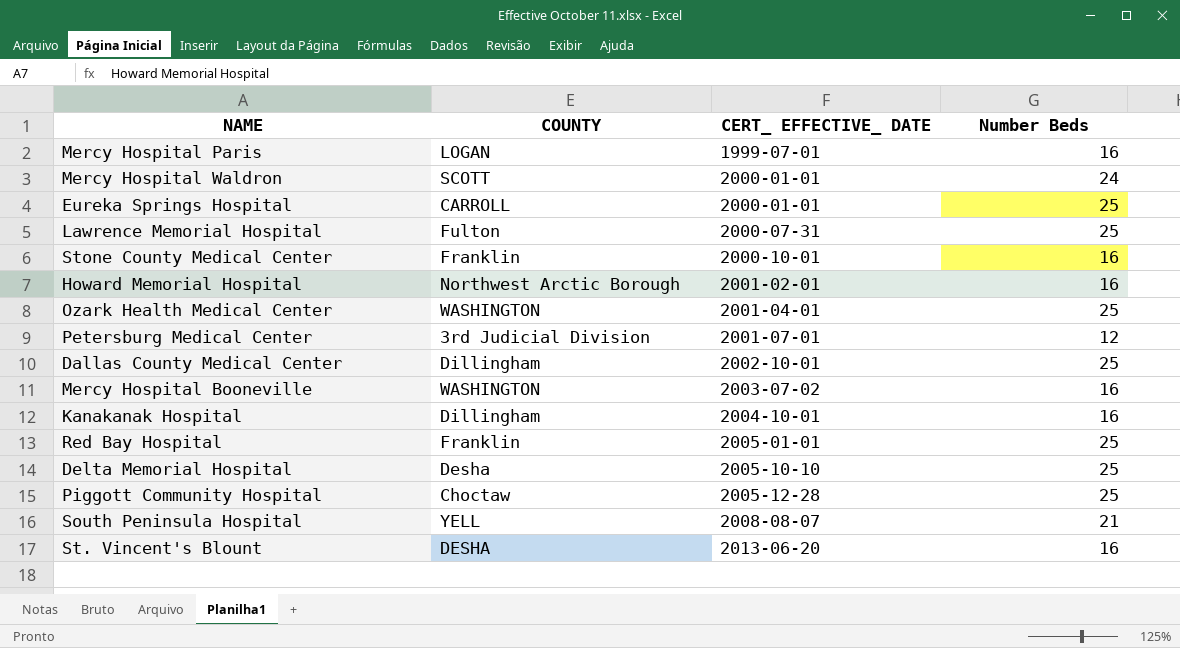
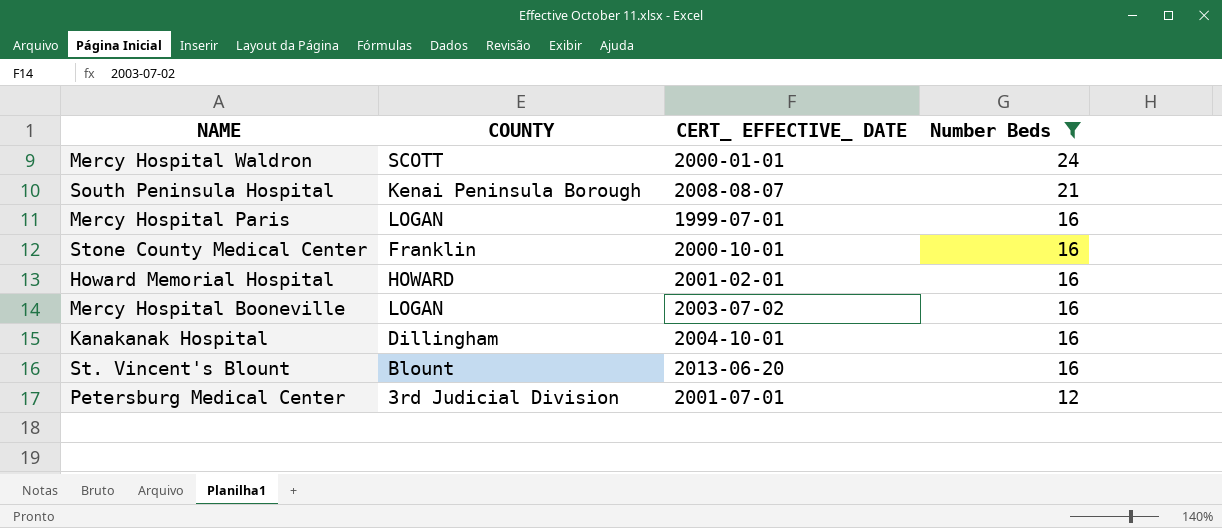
filter: none -> Number Beds != 25
row order: CERT_ EFFECTIVE_ DATE ascending -> Number Beds descending
South Peninsula Hospital | COUNTY: YELL -> Kenai Peninsula Borough
Howard Memorial Hospital | COUNTY: Northwest Arctic Borough -> HOWARD
Mercy Hospital Booneville | COUNTY: WASHINGTON -> LOGAN
St. Vincent's Blount | COUNTY: DESHA -> Blount

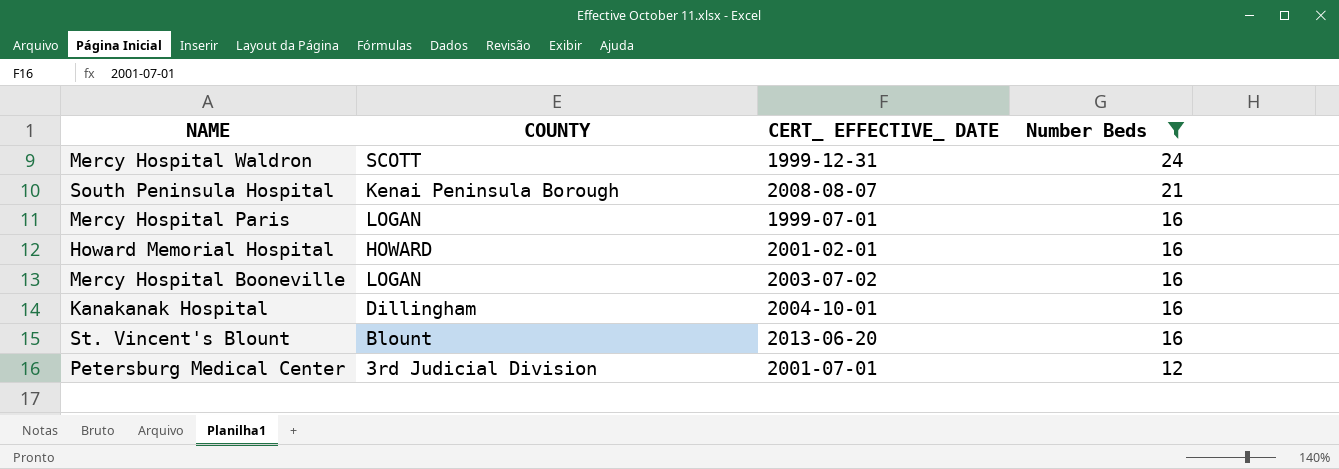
row Stone County Medical Center: Franklin | 2000-10-01 | 16 -> none
Mercy Hospital Waldron | CERT_ EFFECTIVE_ DATE: 2000-01-01 -> 1999-12-31

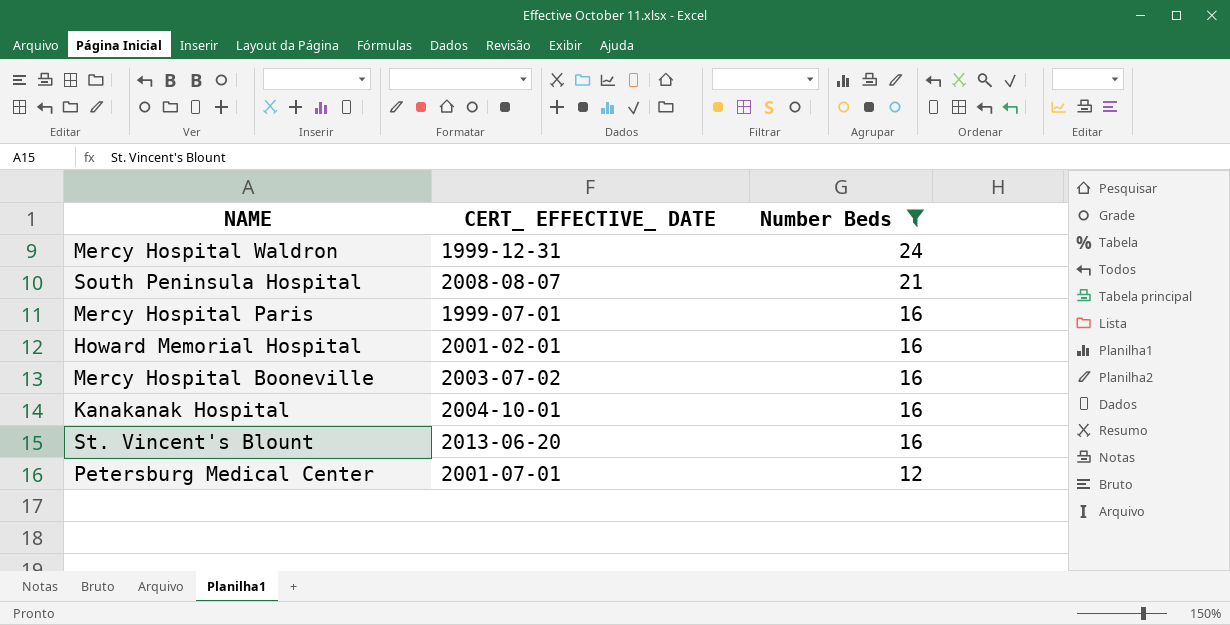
column COUNTY | position: 2 -> none

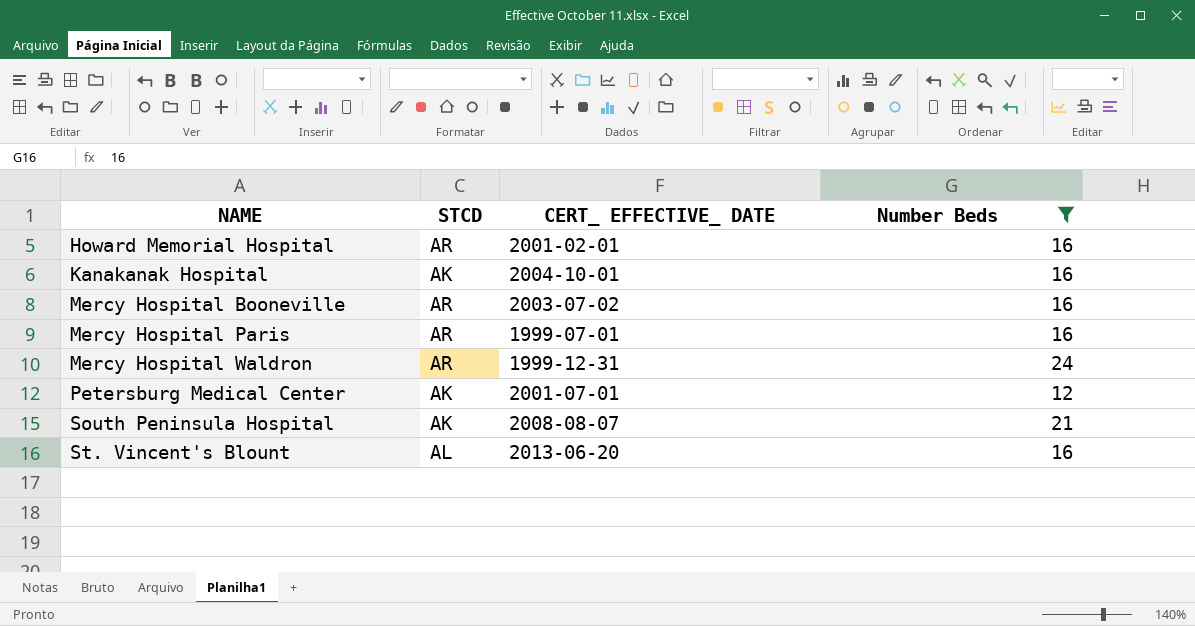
row order: Number Beds descending -> NAME ascending
column STCD | position: none -> 2

